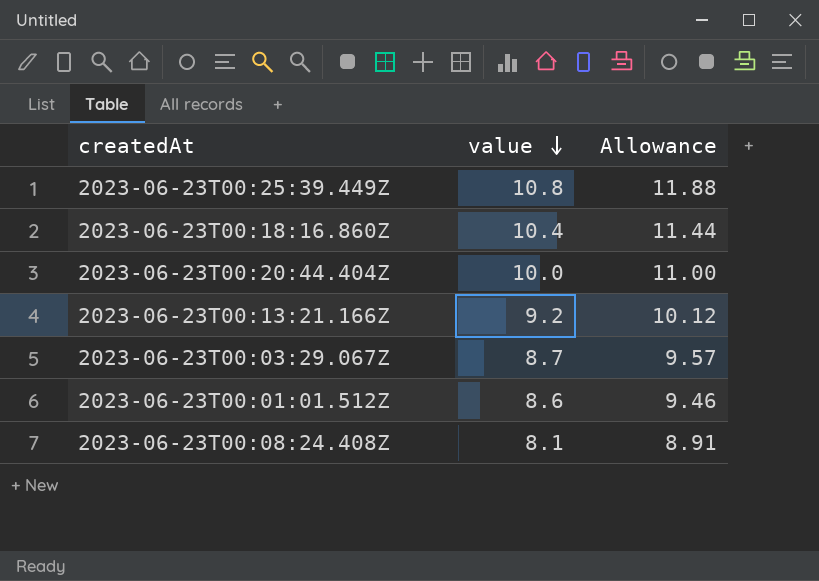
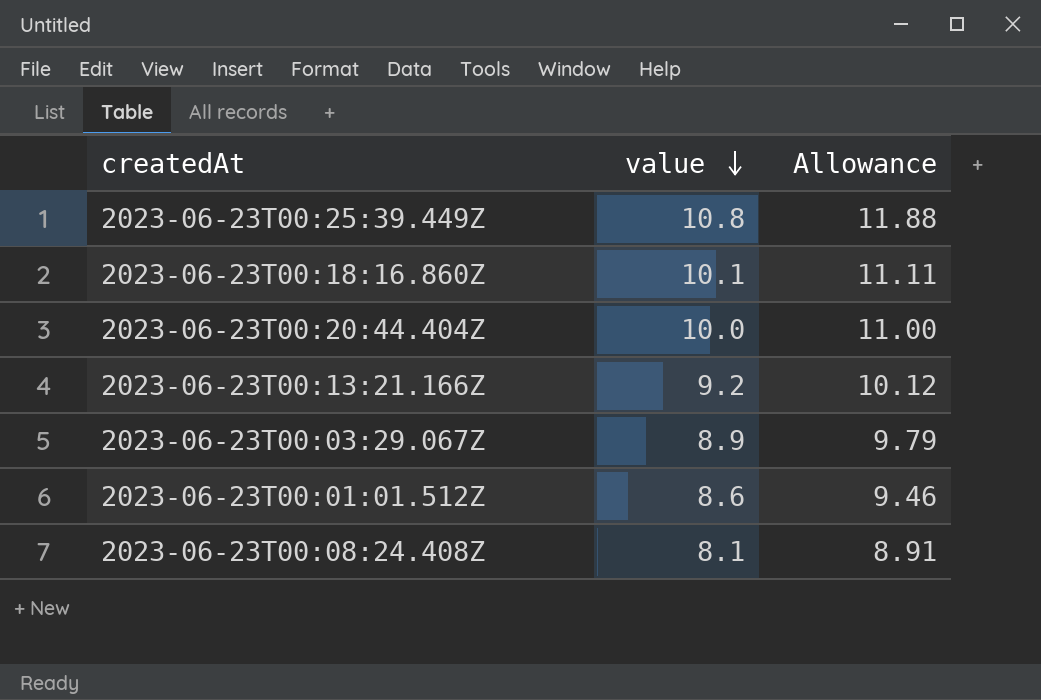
2023-06-23T00:18:16.860Z | value: 10.4 -> 10.1
2023-06-23T00:18:16.860Z | Allowance: 11.44 -> 11.11
2023-06-23T00:03:29.067Z | value: 8.7 -> 8.9
2023-06-23T00:03:29.067Z | Allowance: 9.57 -> 9.79

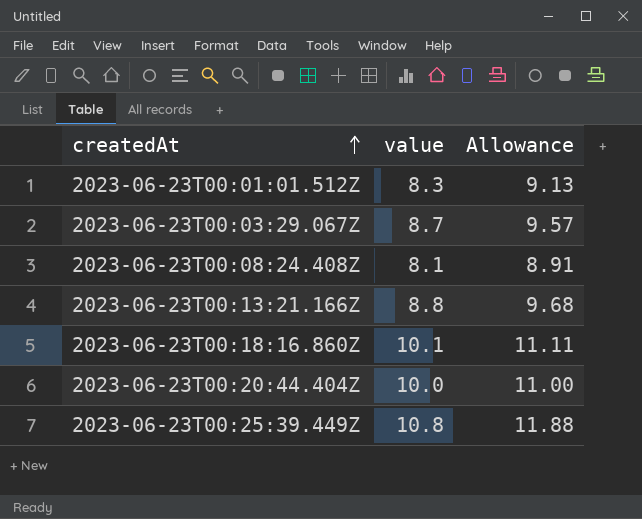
row order: value descending -> createdAt ascending
2023-06-23T00:01:01.512Z | value: 8.6 -> 8.3
2023-06-23T00:01:01.512Z | Allowance: 9.46 -> 9.13
2023-06-23T00:03:29.067Z | value: 8.9 -> 8.7
2023-06-23T00:03:29.067Z | Allowance: 9.79 -> 9.57
2023-06-23T00:13:21.166Z | value: 9.2 -> 8.8
2023-06-23T00:13:21.166Z | Allowance: 10.12 -> 9.68

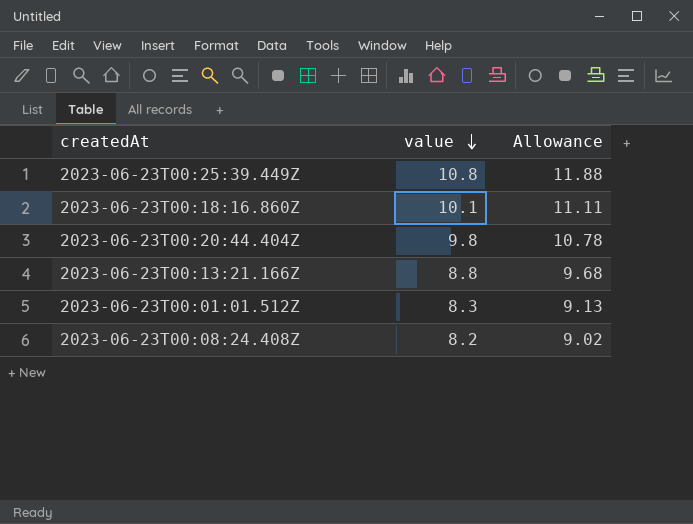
row order: createdAt ascending -> value descending
row 2023-06-23T00:03:29.067Z: 8.7 | 9.57 -> none
2023-06-23T00:20:44.404Z | value: 10.0 -> 9.8
2023-06-23T00:20:44.404Z | Allowance: 11.00 -> 10.78
2023-06-23T00:08:24.408Z | value: 8.1 -> 8.2
2023-06-23T00:08:24.408Z | Allowance: 8.91 -> 9.02

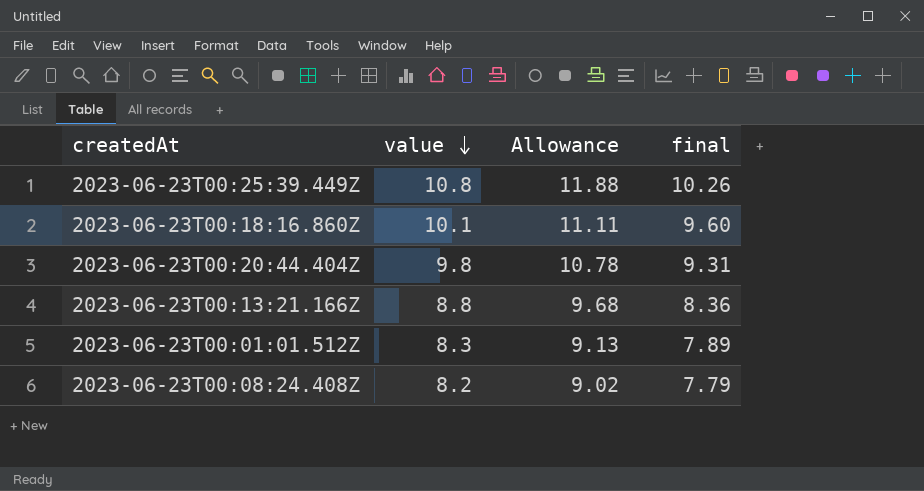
column final | formula: none -> [value] * 0.95

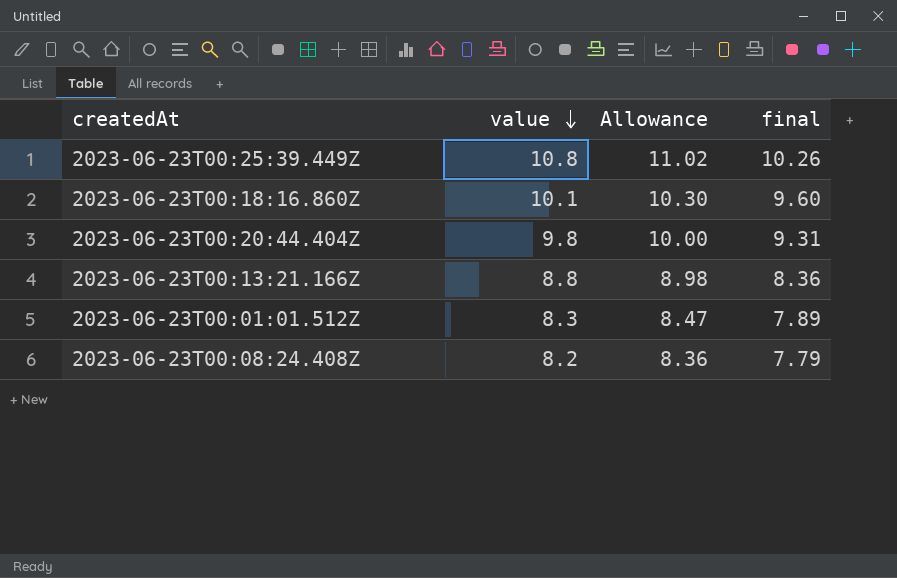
column Allowance | formula: [value] * 1.1 -> [value] * 1.02

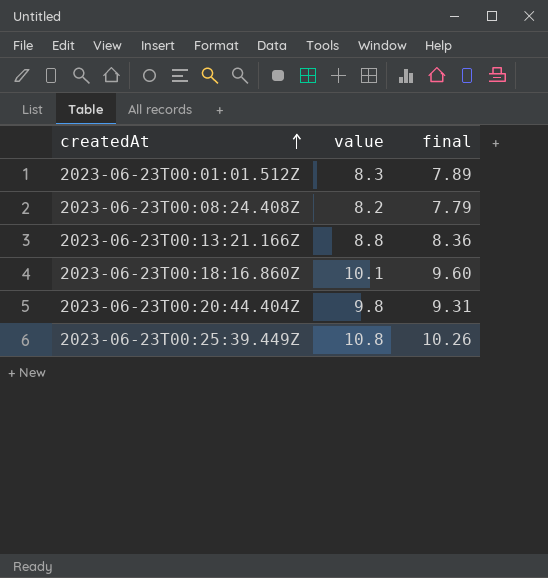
row order: value descending -> createdAt ascending
column Allowance | formula: [value] * 1.02 -> none

